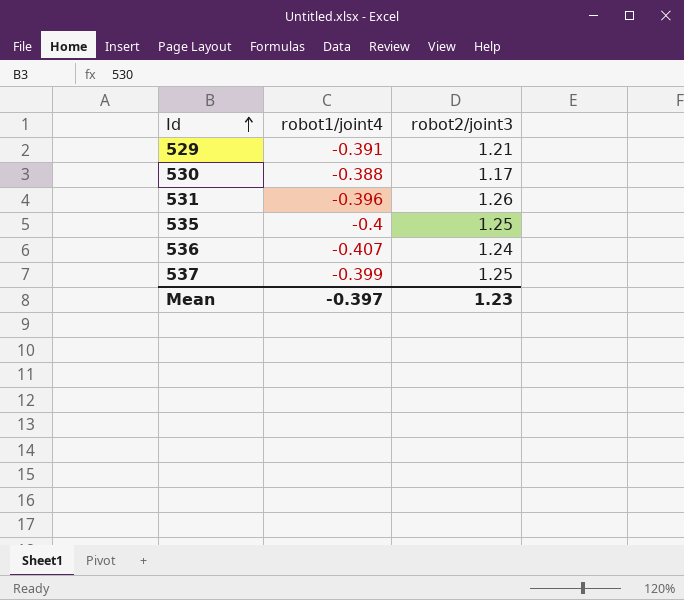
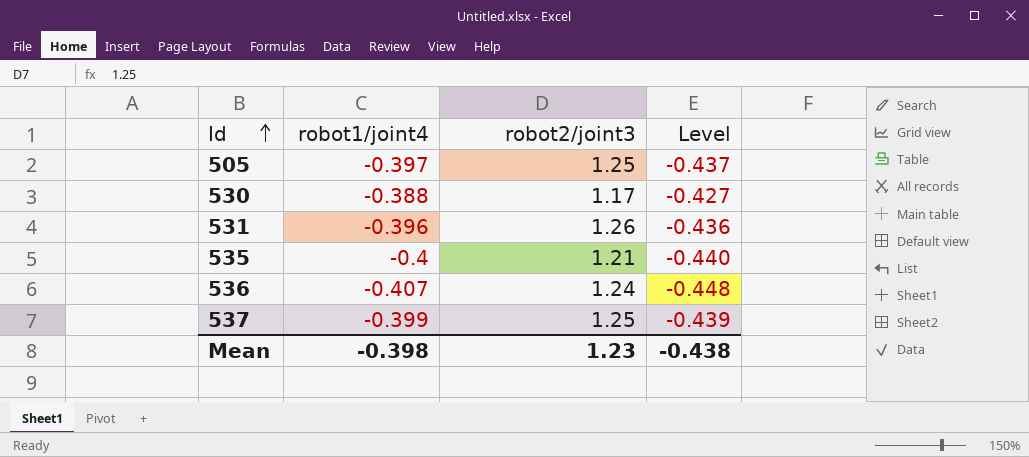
column Level | formula: none -> [robot1/joint4] * 1.1
row 529: -0.391 | 1.21 -> none
row 505: none -> -0.397 | 1.25 | -0.437
535 | robot2/joint3: 1.25 -> 1.21
Mean | robot1/joint4: -0.397 -> -0.398

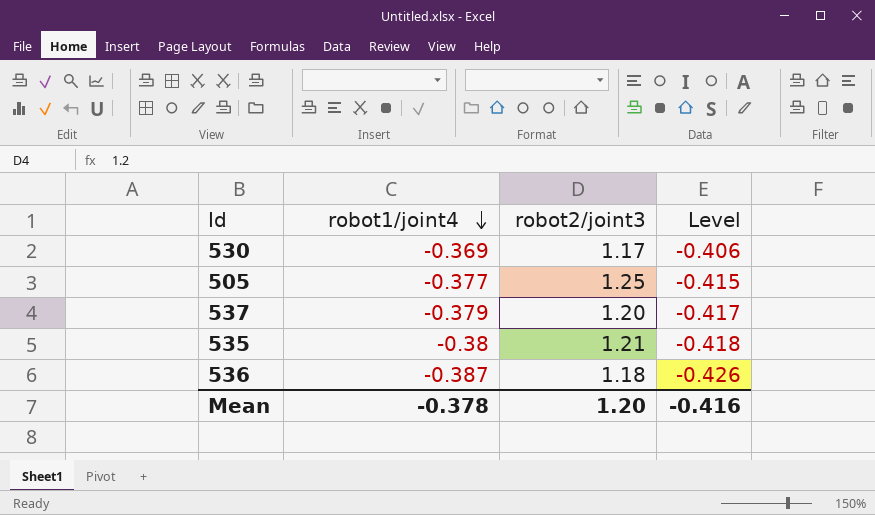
row order: Id ascending -> robot1/joint4 descending
row 531: -0.396 | 1.26 | -0.436 -> none
530 | robot1/joint4: -0.388 -> -0.369
530 | Level: -0.427 -> -0.406
505 | robot1/joint4: -0.397 -> -0.377
505 | Level: -0.437 -> -0.415
537 | robot1/joint4: -0.399 -> -0.379
537 | robot2/joint3: 1.25 -> 1.20
537 | Level: -0.439 -> -0.417
535 | robot1/joint4: -0.4 -> -0.38
535 | Level: -0.440 -> -0.418
536 | robot1/joint4: -0.407 -> -0.387
536 | robot2/joint3: 1.24 -> 1.18
536 | Level: -0.448 -> -0.426
Mean | robot1/joint4: -0.398 -> -0.378
Mean | robot2/joint3: 1.23 -> 1.20
Mean | Level: -0.438 -> -0.416

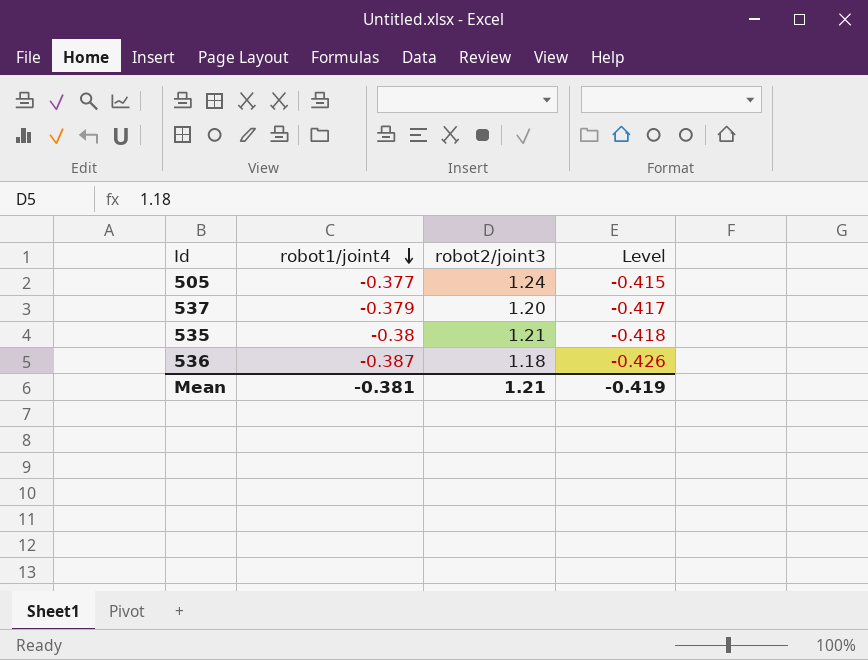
row 530: -0.369 | 1.17 | -0.406 -> none
505 | robot2/joint3: 1.25 -> 1.24
Mean | robot1/joint4: -0.378 -> -0.381
Mean | robot2/joint3: 1.20 -> 1.21
Mean | Level: -0.416 -> -0.419

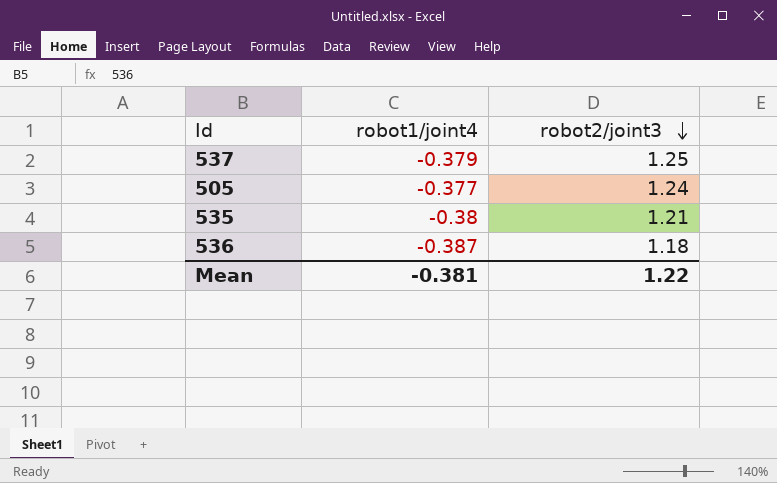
row order: robot1/joint4 descending -> robot2/joint3 descending
column Level | formula: [robot1/joint4] * 1.1 -> none
537 | robot2/joint3: 1.20 -> 1.25
Mean | robot2/joint3: 1.21 -> 1.22

